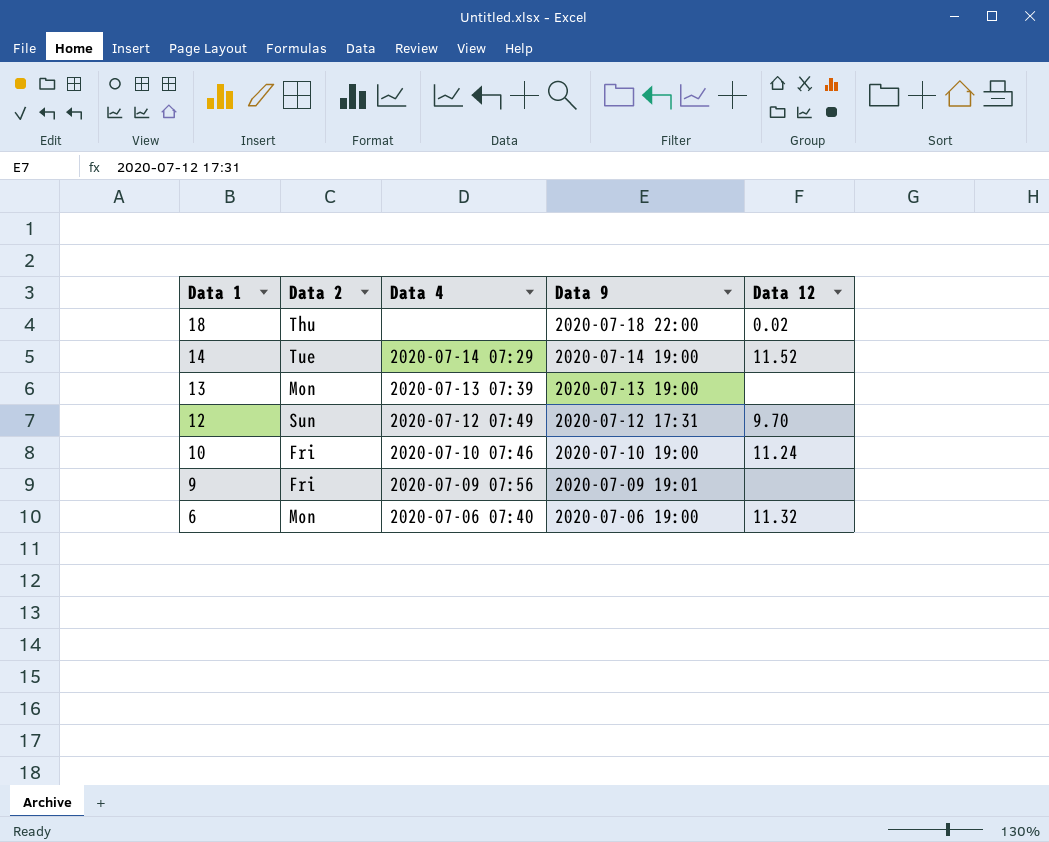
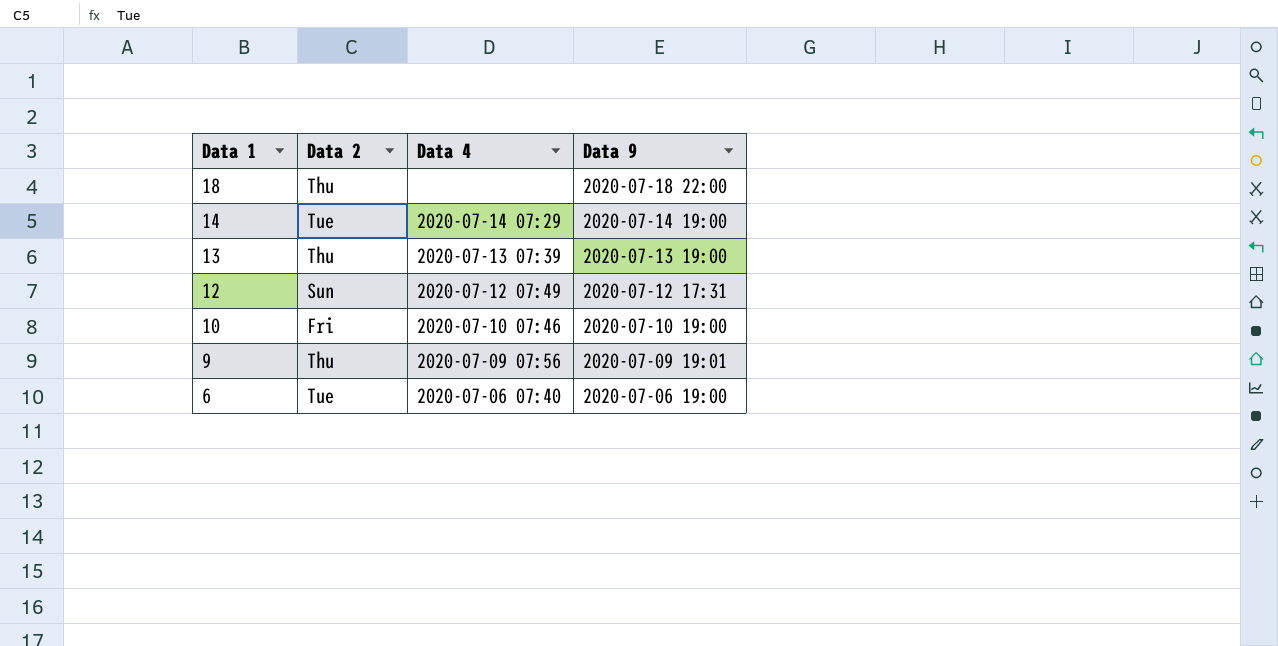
column Data 12 | position: 5 -> none
13 | Data 2: Mon -> Thu
9 | Data 2: Fri -> Thu
6 | Data 2: Mon -> Tue

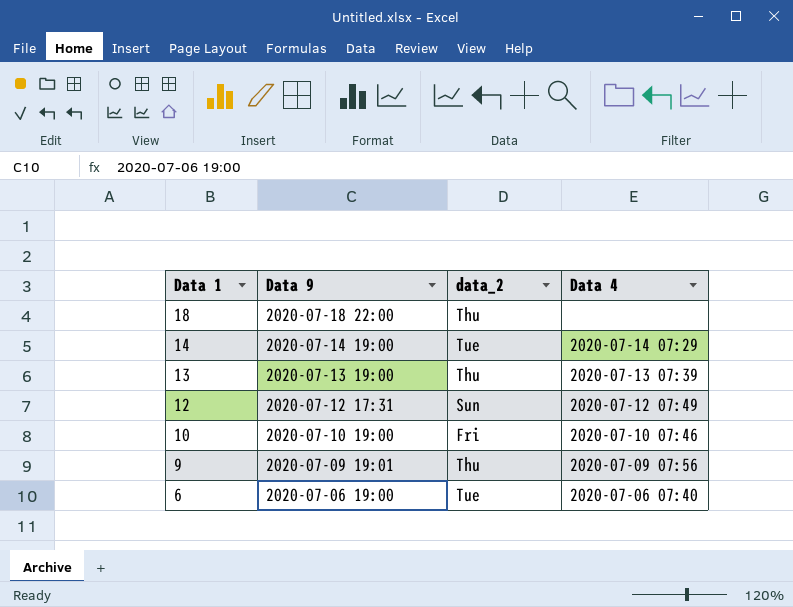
column Data 9 | position: 4 -> 2
column name: Data 2 -> data_2

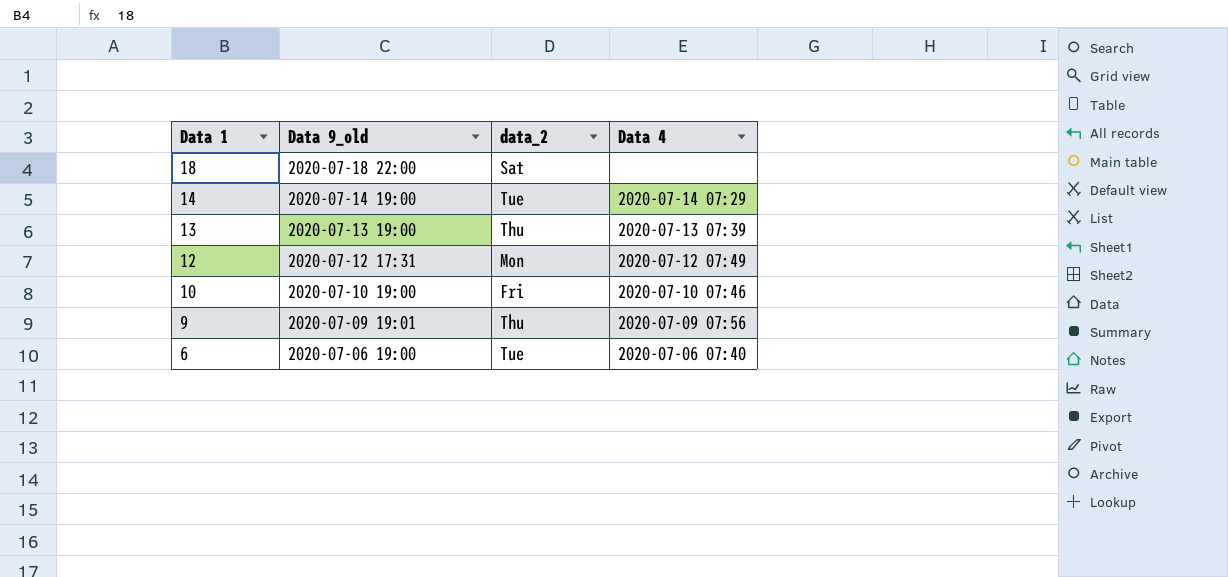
column name: Data 9 -> Data 9_old
18 | data_2: Thu -> Sat
12 | data_2: Sun -> Mon

